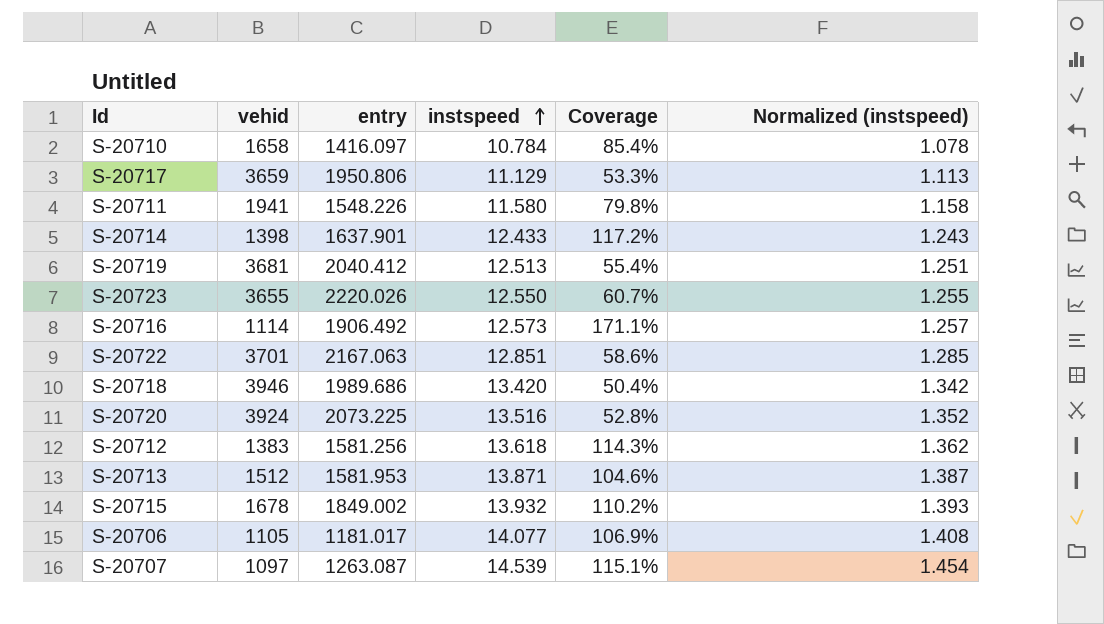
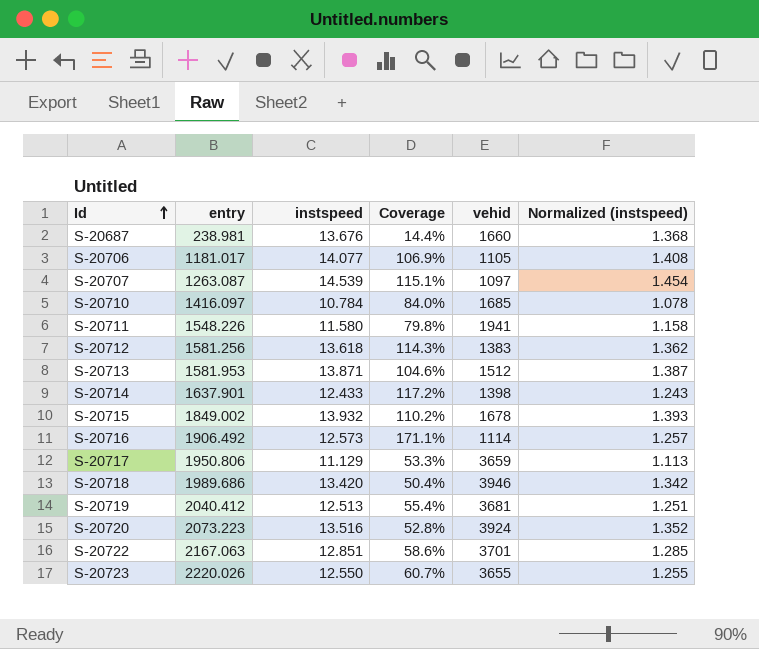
row order: instspeed ascending -> Id ascending
column vehid | position: 2 -> 5
row S-20687: none -> 238.981 | 13.676 | 14.4% | 1660 | 1.368
S-20710 | Coverage: 85.4% -> 84.0%
S-20710 | vehid: 1658 -> 1685
S-20720 | entry: 2073.225 -> 2073.223

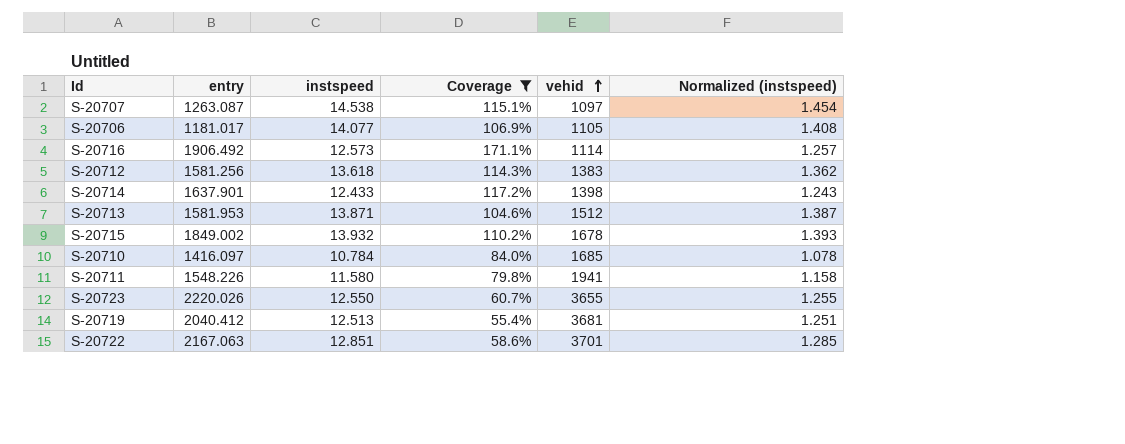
filter: none -> Coverage >= 55.4%
row order: Id ascending -> vehid ascending
S-20707 | instspeed: 14.539 -> 14.538

